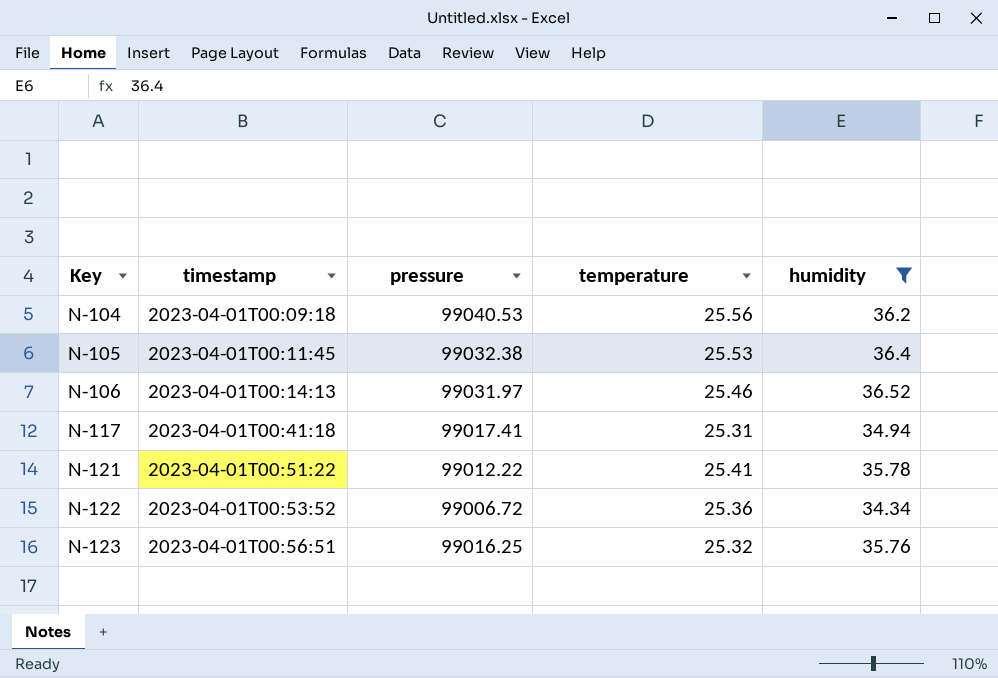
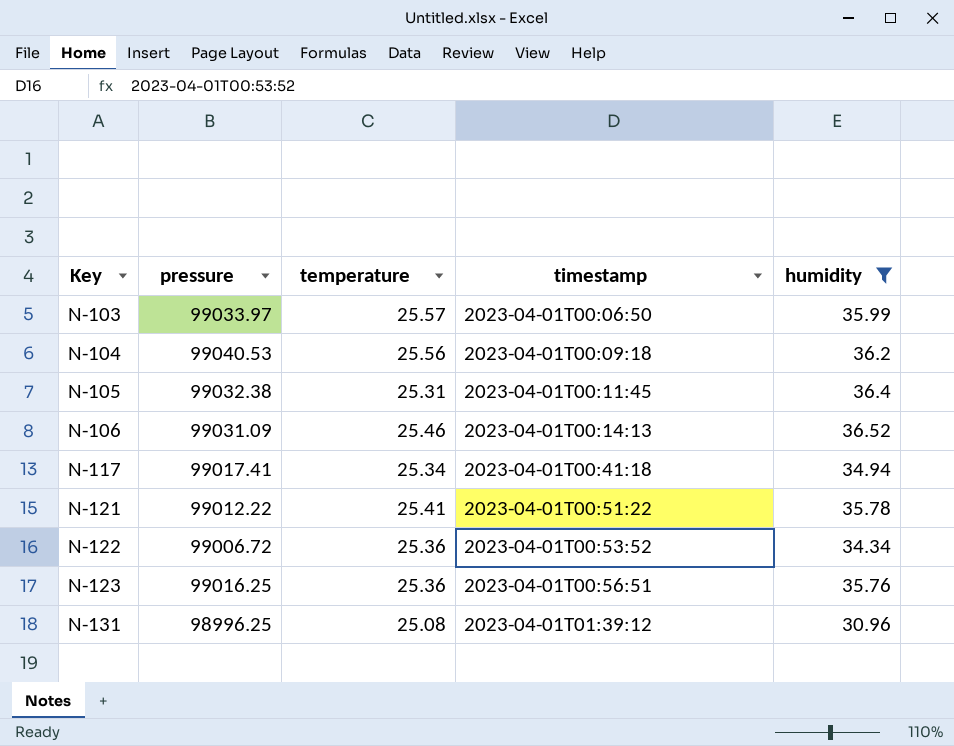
column timestamp | position: 2 -> 4
row N-103: none -> 99033.97 | 25.57 | 2023-04-01T00:06:50 | 35.99
N-105 | temperature: 25.53 -> 25.31
N-106 | pressure: 99031.97 -> 99031.09
N-117 | temperature: 25.31 -> 25.34
N-123 | temperature: 25.32 -> 25.36
row N-131: none -> 98996.25 | 25.08 | 2023-04-01T01:39:12 | 30.96

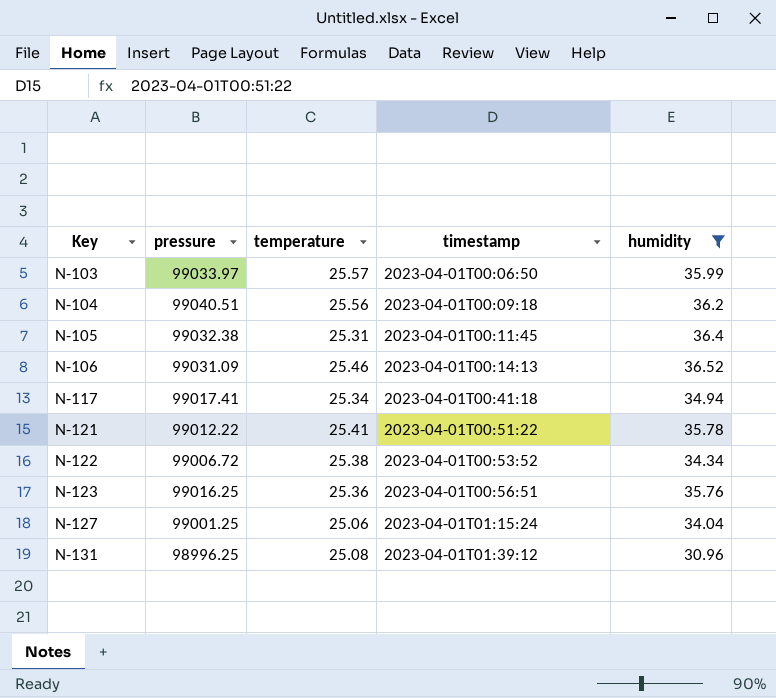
N-104 | pressure: 99040.53 -> 99040.51
N-122 | temperature: 25.36 -> 25.38
row N-127: none -> 99001.25 | 25.06 | 2023-04-01T01:15:24 | 34.04

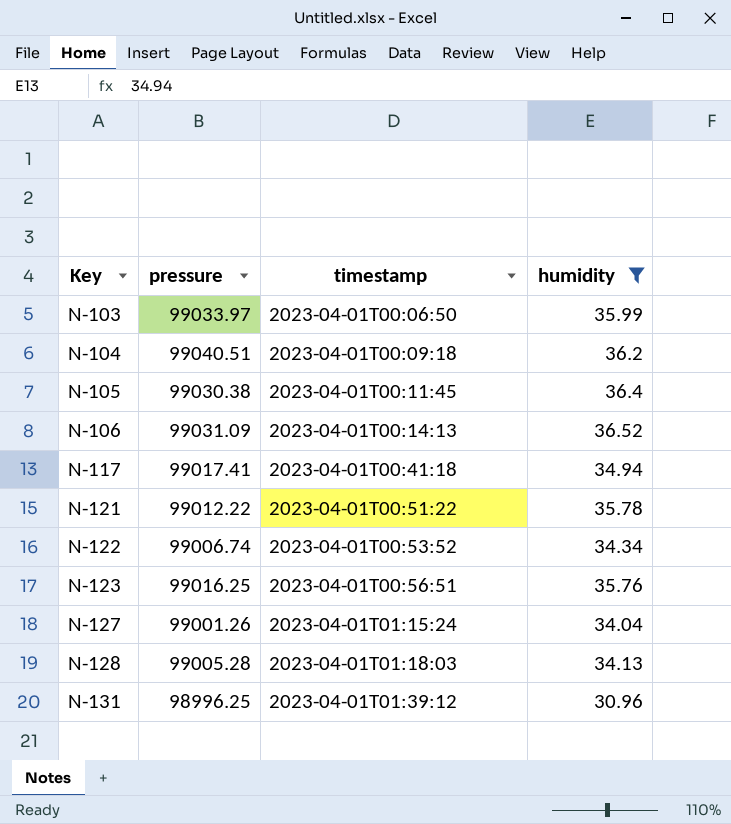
column temperature | position: 3 -> none
N-105 | pressure: 99032.38 -> 99030.38
N-122 | pressure: 99006.72 -> 99006.74
N-127 | pressure: 99001.25 -> 99001.26
row N-128: none -> 99005.28 | 2023-04-01T01:18:03 | 34.13

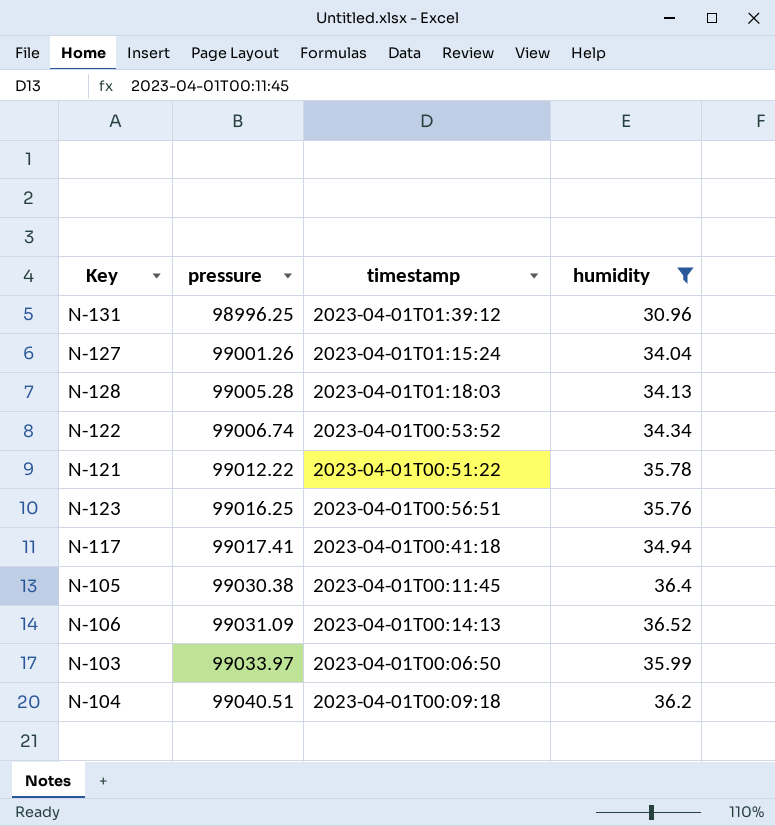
row order: Key ascending -> pressure ascending

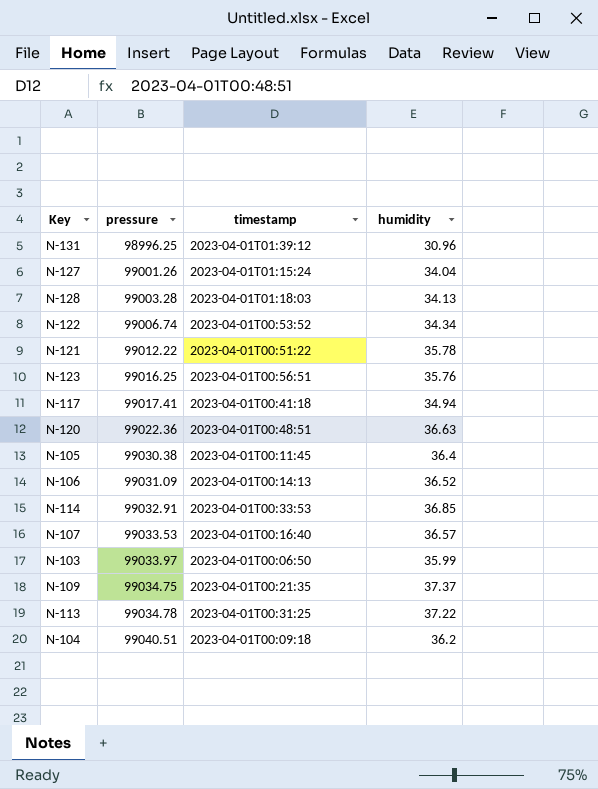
filter: humidity <= 36.52 -> none
N-128 | pressure: 99005.28 -> 99003.28

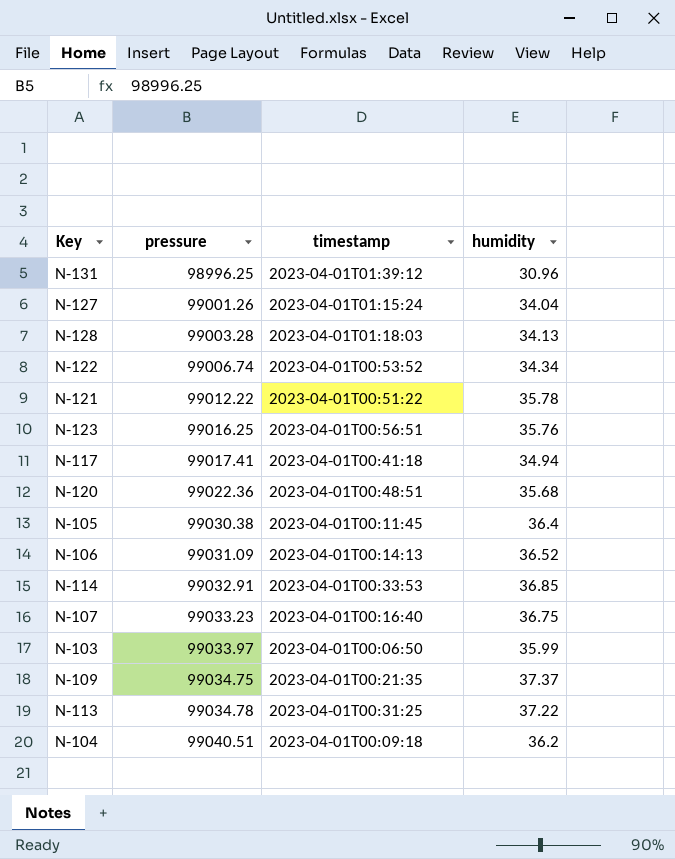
N-120 | humidity: 36.63 -> 35.68
N-107 | pressure: 99033.53 -> 99033.23
N-107 | humidity: 36.57 -> 36.75

